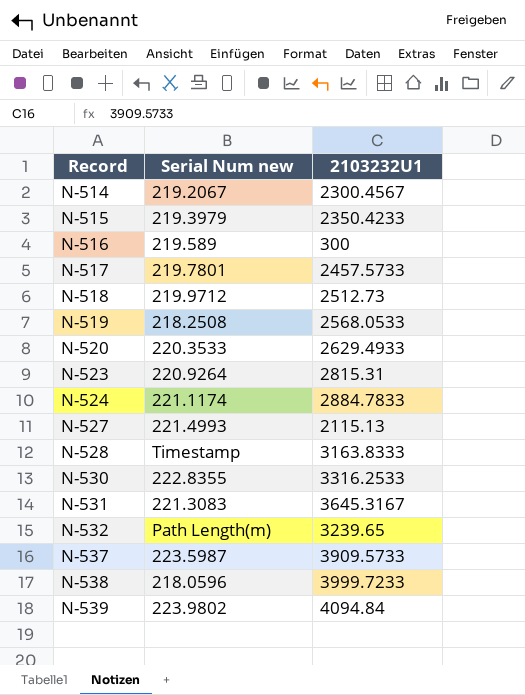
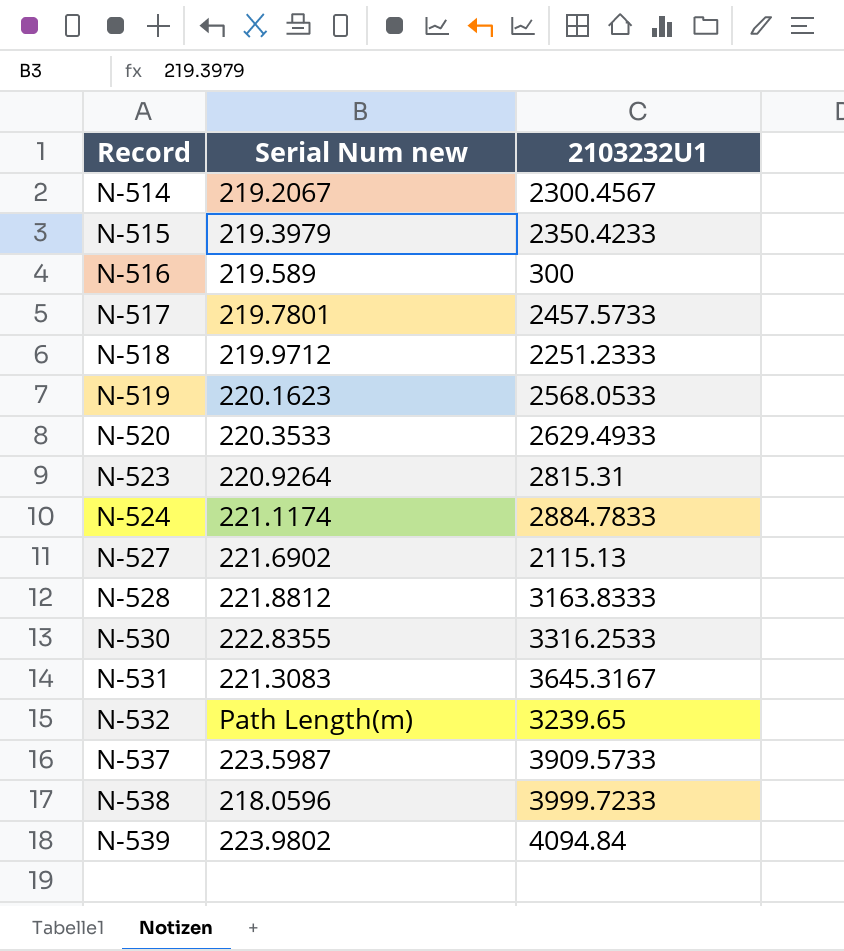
N-518 | 2103232U1: 2512.73 -> 2251.2333
N-519 | Serial Num new: 218.2508 -> 220.1623
N-527 | Serial Num new: 221.4993 -> 221.6902
N-528 | Serial Num new: Timestamp -> 221.8812

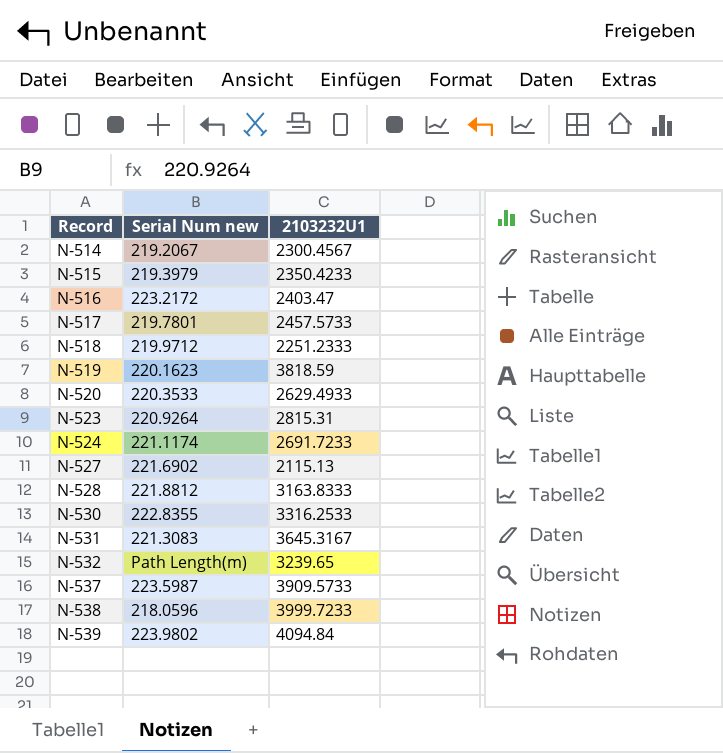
N-516 | Serial Num new: 219.589 -> 223.2172
N-516 | 2103232U1: 300 -> 2403.47
N-519 | 2103232U1: 2568.0533 -> 3818.59
N-524 | 2103232U1: 2884.7833 -> 2691.7233

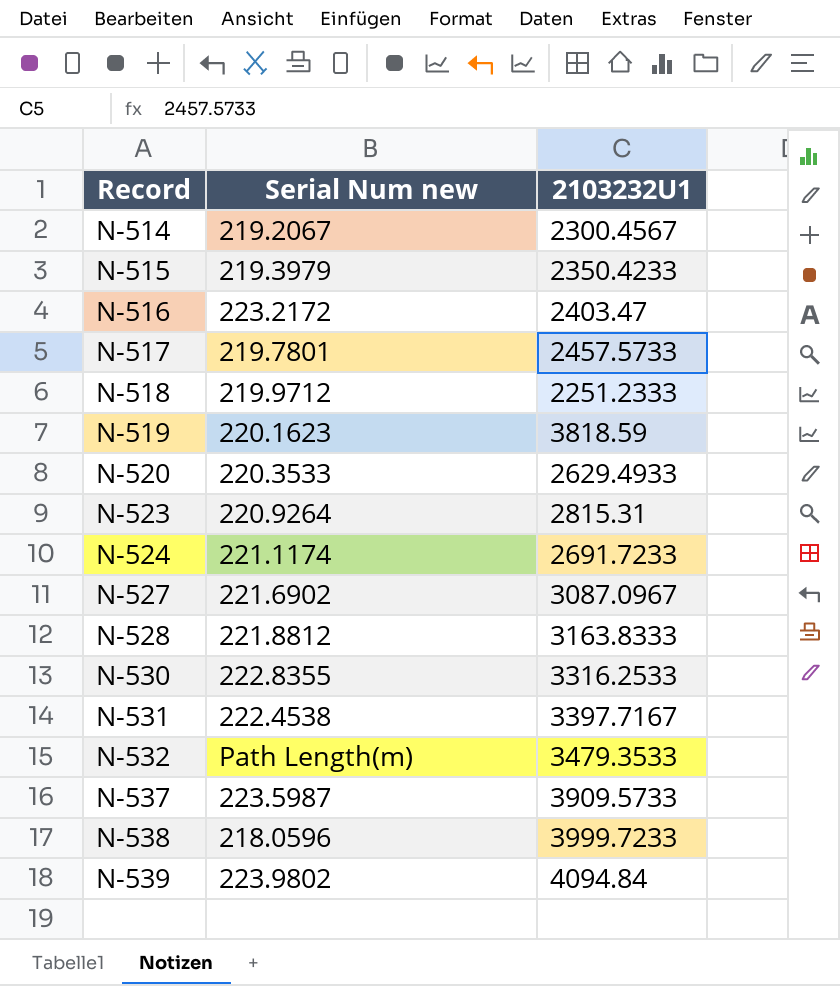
N-527 | 2103232U1: 2115.13 -> 3087.0967
N-531 | Serial Num new: 221.3083 -> 222.4538
N-531 | 2103232U1: 3645.3167 -> 3397.7167
N-532 | 2103232U1: 3239.65 -> 3479.3533

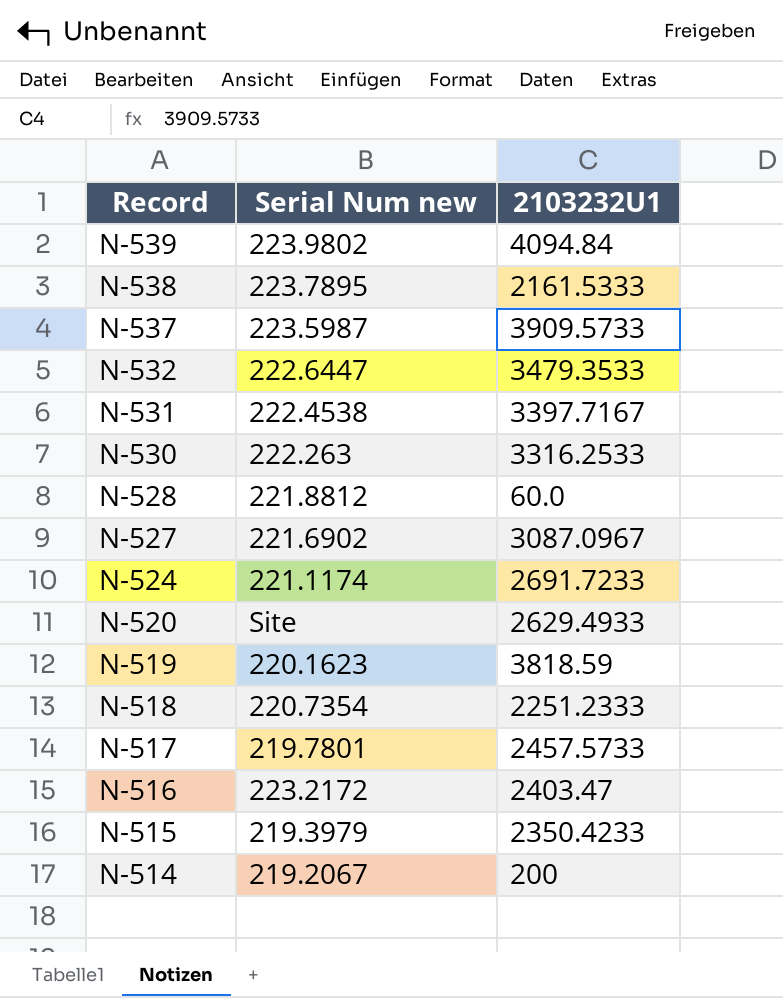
row order: Record ascending -> Record descending
row N-523: 220.9264 | 2815.31 -> none
N-538 | Serial Num new: 218.0596 -> 223.7895
N-538 | 2103232U1: 3999.7233 -> 2161.5333
N-532 | Serial Num new: Path Length(m) -> 222.6447
N-530 | Serial Num new: 222.8355 -> 222.263
N-528 | 2103232U1: 3163.8333 -> 60.0
N-520 | Serial Num new: 220.3533 -> Site
N-518 | Serial Num new: 219.9712 -> 220.7354
N-514 | 2103232U1: 2300.4567 -> 200

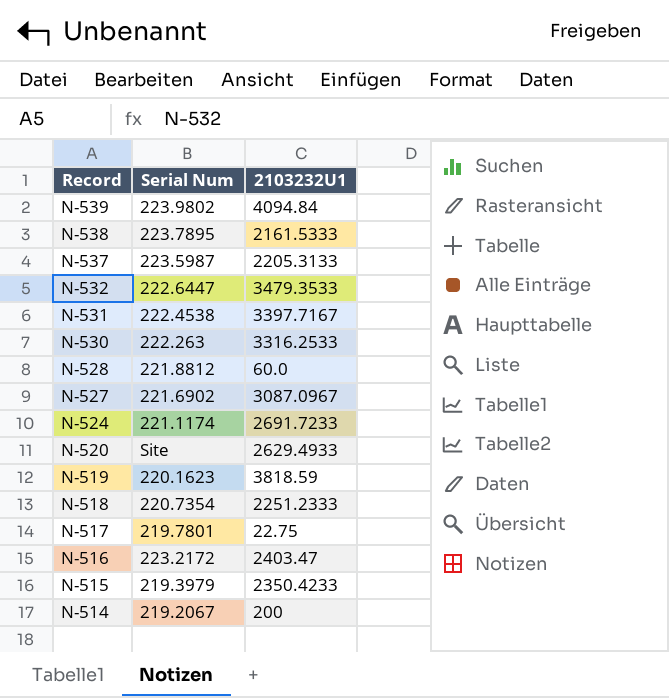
column name: Serial Num new -> Serial Num
N-537 | 2103232U1: 3909.5733 -> 2205.3133
N-517 | 2103232U1: 2457.5733 -> 22.75

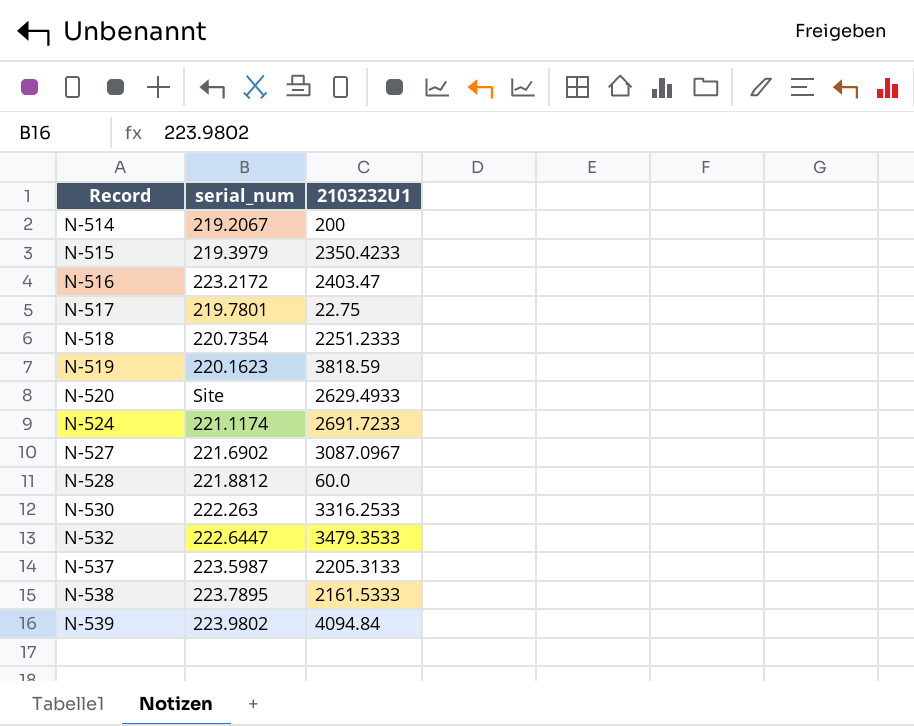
row order: Record descending -> Record ascending
column name: Serial Num -> serial_num
row N-531: 222.4538 | 3397.7167 -> none

